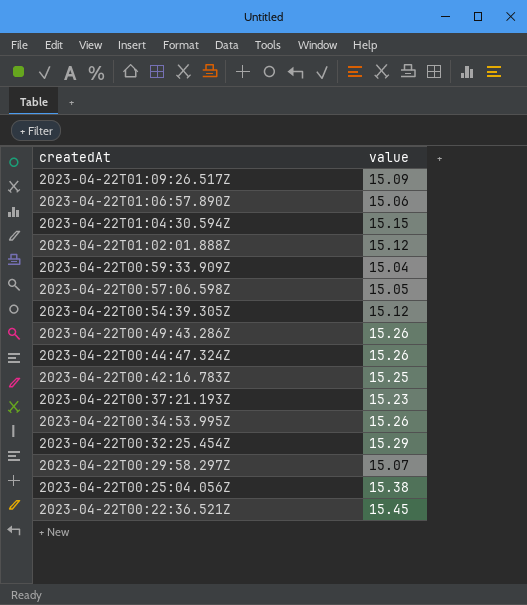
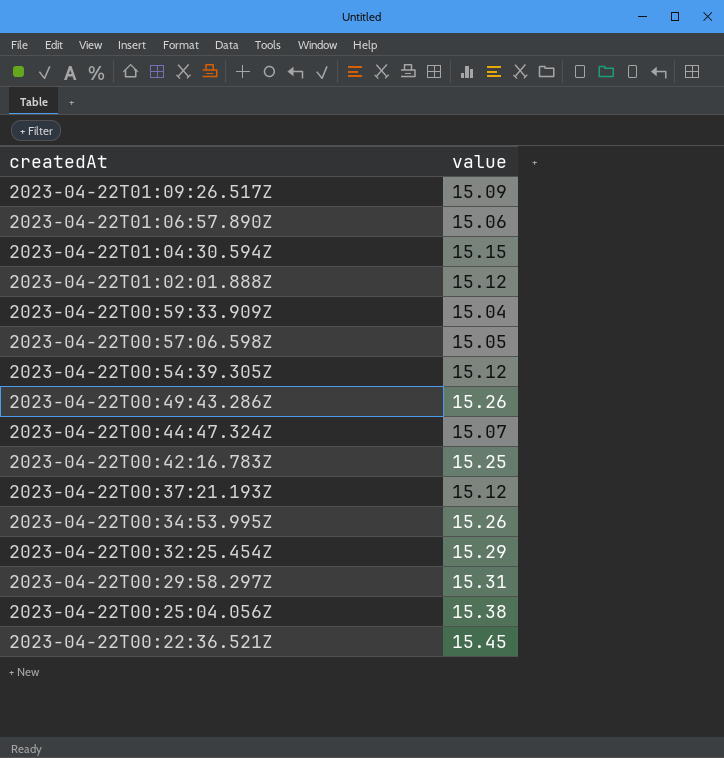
2023-04-22T00:44:47.324Z | value: 15.26 -> 15.07
2023-04-22T00:37:21.193Z | value: 15.23 -> 15.12
2023-04-22T00:29:58.297Z | value: 15.07 -> 15.31

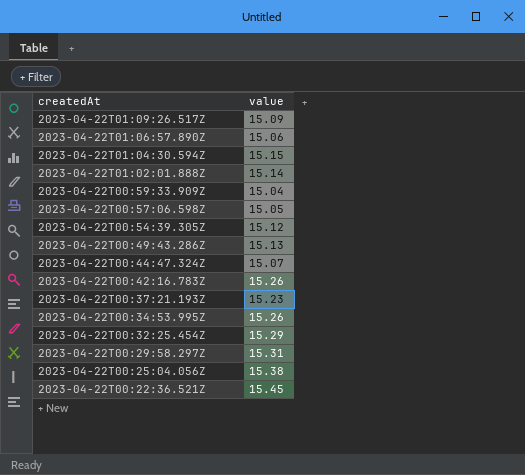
2023-04-22T01:02:01.888Z | value: 15.12 -> 15.14
2023-04-22T00:49:43.286Z | value: 15.26 -> 15.13
2023-04-22T00:42:16.783Z | value: 15.25 -> 15.26
2023-04-22T00:37:21.193Z | value: 15.12 -> 15.23

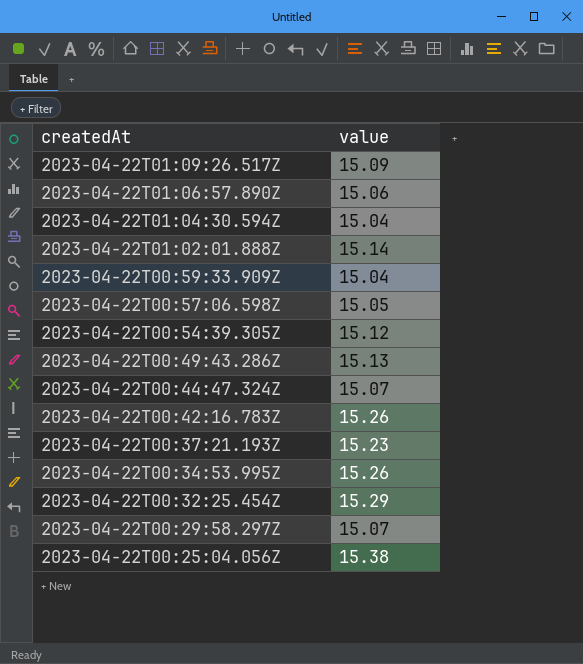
row 2023-04-22T00:22:36.521Z: 15.45 -> none
2023-04-22T01:04:30.594Z | value: 15.15 -> 15.04
2023-04-22T00:29:58.297Z | value: 15.31 -> 15.07

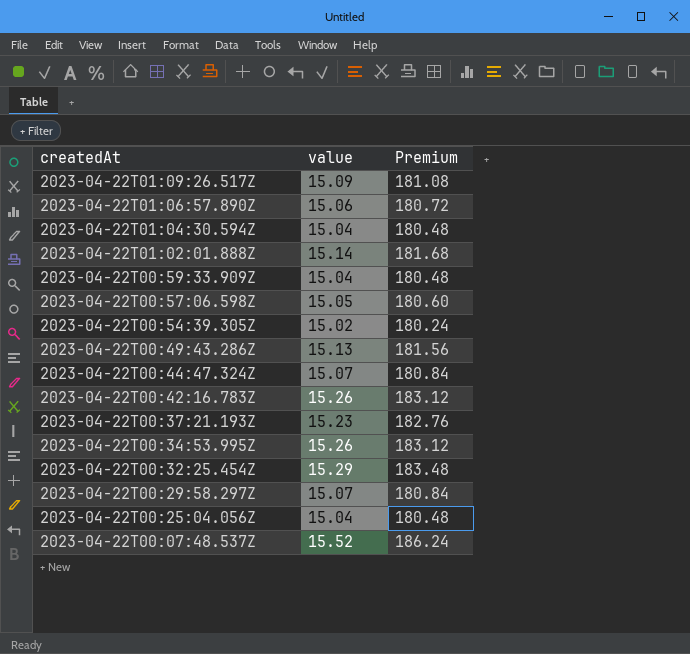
column Premium | formula: none -> [value] * 12
2023-04-22T00:54:39.305Z | value: 15.12 -> 15.02
2023-04-22T00:25:04.056Z | value: 15.38 -> 15.04
row 2023-04-22T00:07:48.537Z: none -> 15.52 | 186.24

